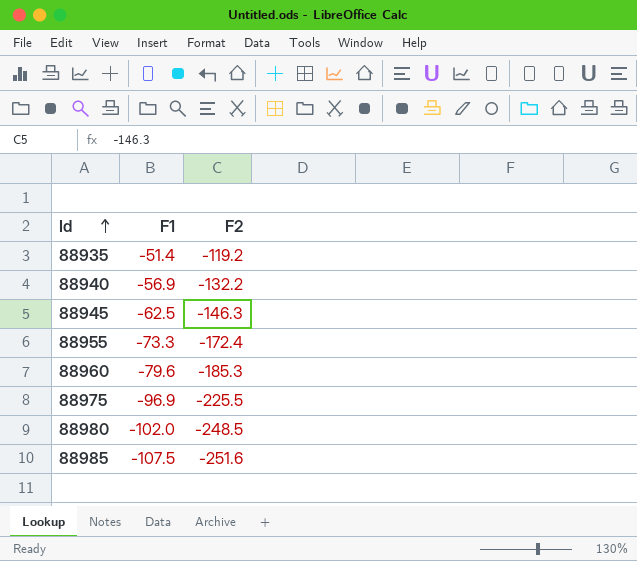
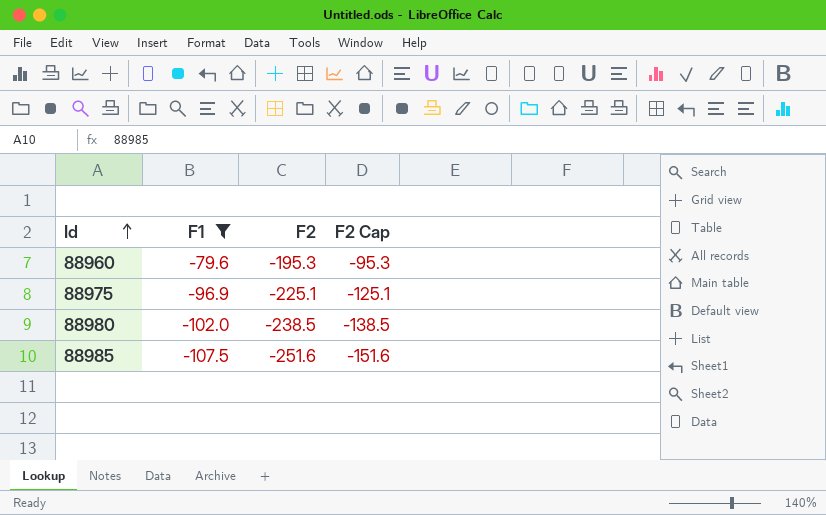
filter: none -> F1 <= -79.6
column F2 Cap | formula: none -> [F2] + 100
88960 | F2: -185.3 -> -195.3
88975 | F2: -225.5 -> -225.1
88980 | F2: -248.5 -> -238.5

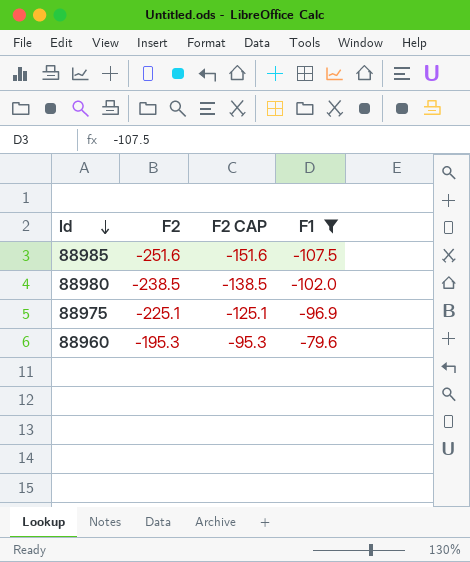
row order: Id ascending -> Id descending
column name: F2 Cap -> F2 CAP
column F1 | position: 2 -> 4

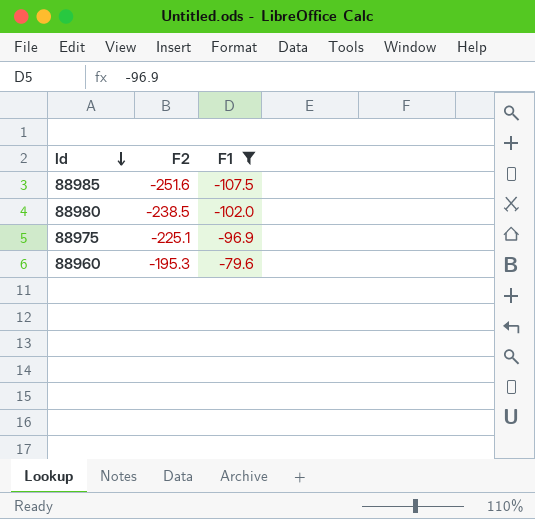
column F2 CAP | formula: [F2] + 100 -> none

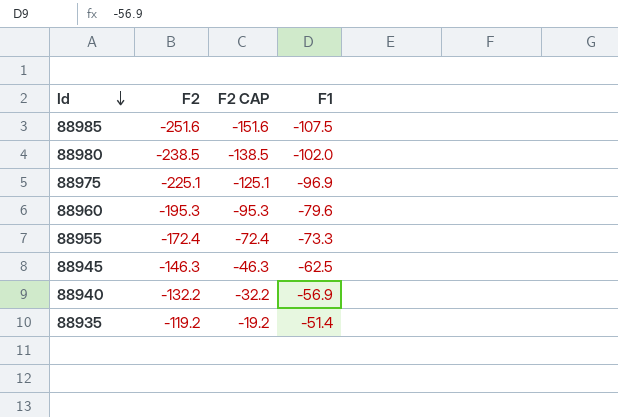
filter: F1 <= -79.6 -> none
column F2 CAP | formula: none -> [F2] + 100

